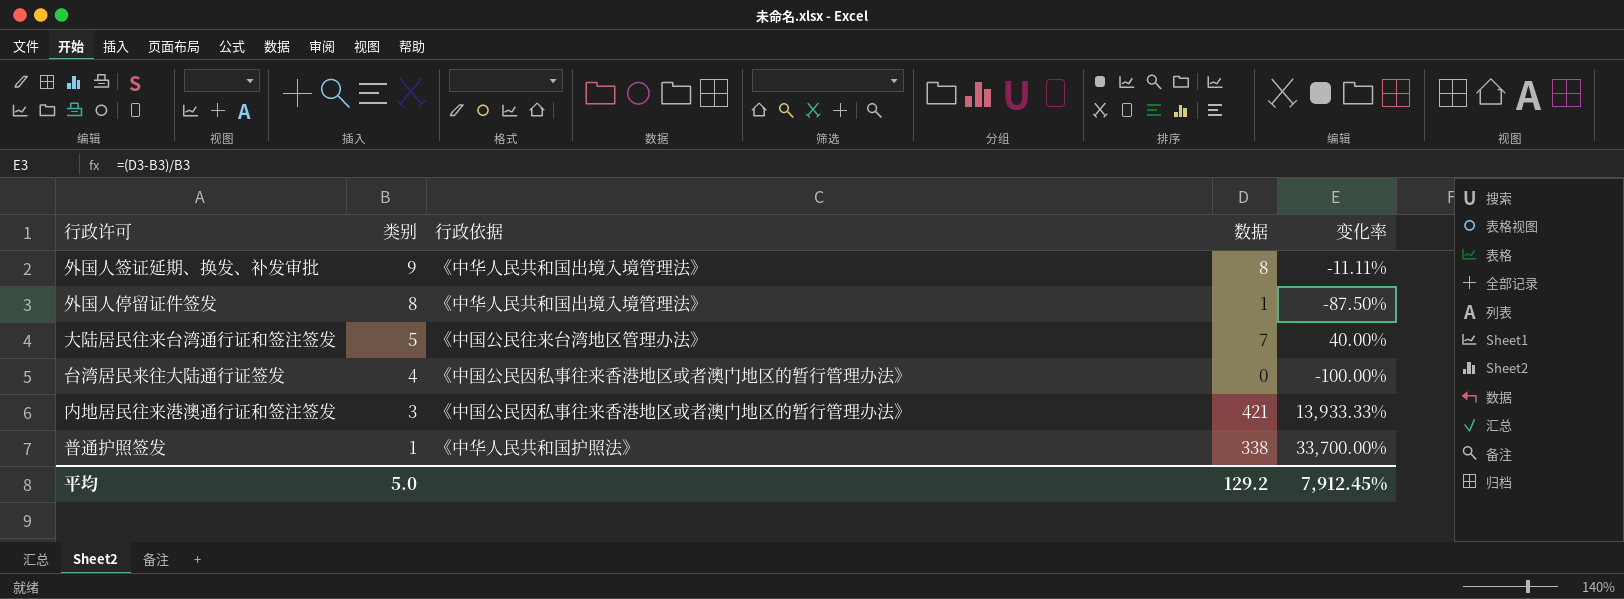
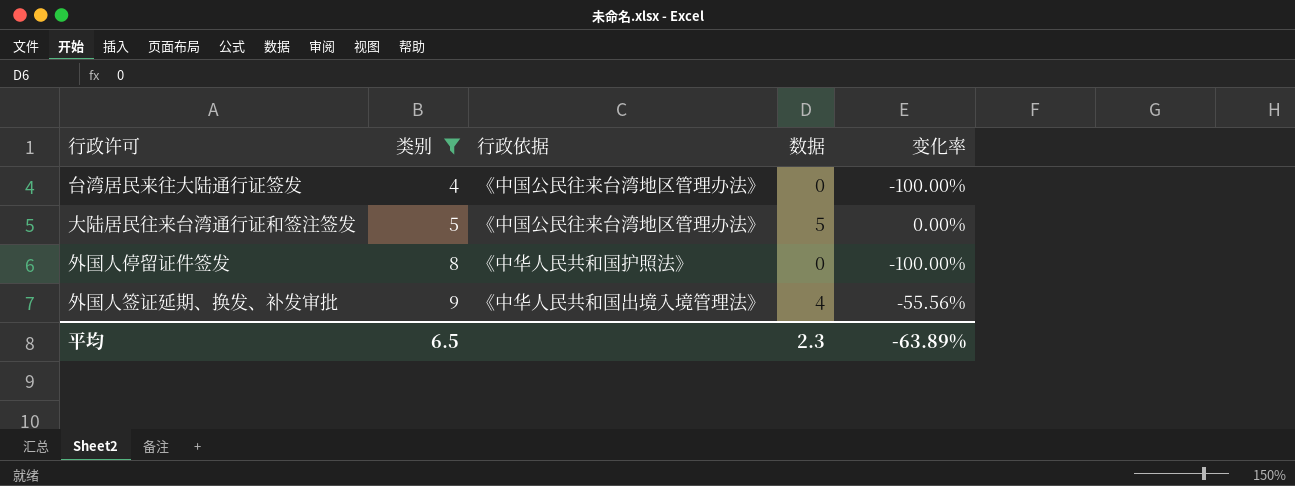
filter: none -> 类别 >= 4
row order: 类别 descending -> 类别 ascending
台湾居民来往大陆通行证签发 | 行政依据: 《中国公民因私事往来香港地区或者澳门地区的暂行管理办法》 -> 《中国公民往来台湾地区管理办法》
大陆居民往来台湾通行证和签注签发 | 数据: 7 -> 5
大陆居民往来台湾通行证和签注签发 | 变化率: 40.00% -> 0.00%
外国人停留证件签发 | 行政依据: 《中华人民共和国出境入境管理法》 -> 《中华人民共和国护照法》
外国人停留证件签发 | 数据: 1 -> 0
外国人停留证件签发 | 变化率: -87.50% -> -100.00%
外国人签证延期、换发、补发审批 | 数据: 8 -> 4
外国人签证延期、换发、补发审批 | 变化率: -11.11% -> -55.56%
平均 | 类别: 5.0 -> 6.5
平均 | 数据: 129.2 -> 2.3
平均 | 变化率: 7,912.45% -> -63.89%

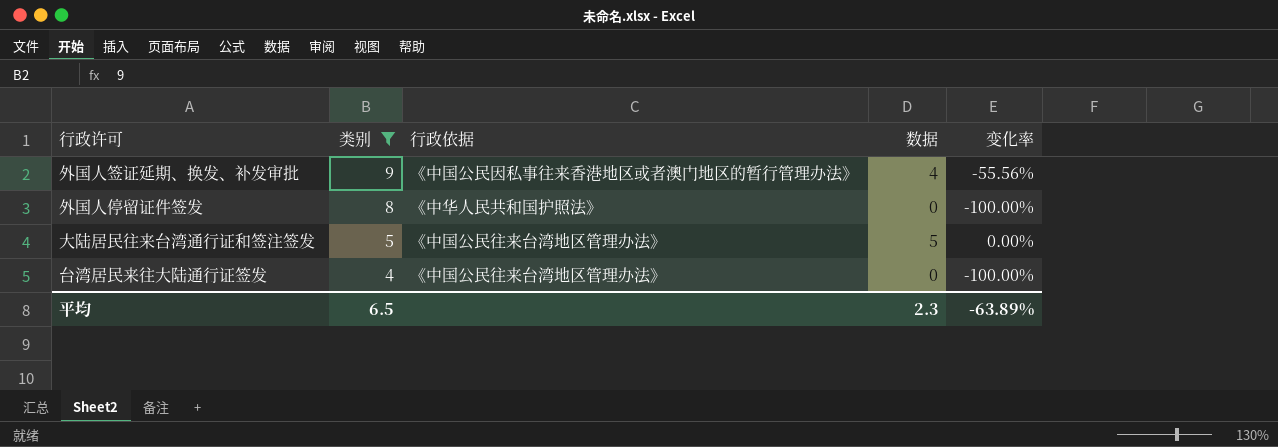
row order: 类别 ascending -> 类别 descending
外国人签证延期、换发、补发审批 | 行政依据: 《中华人民共和国出境入境管理法》 -> 《中国公民因私事往来香港地区或者澳门地区的暂行管理办法》

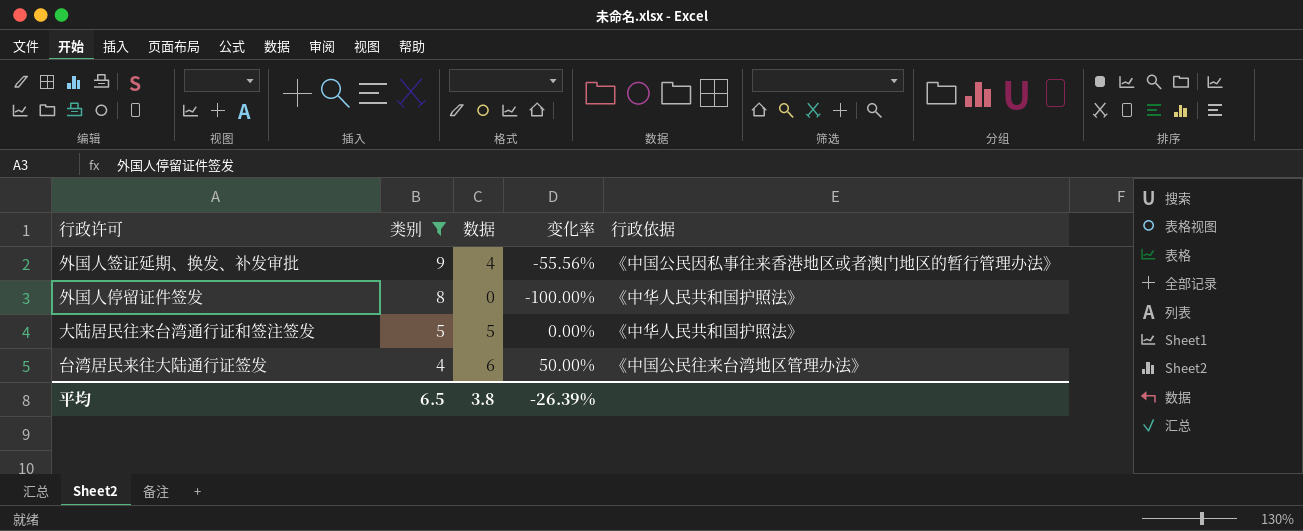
column 行政依据 | position: 3 -> 5
大陆居民往来台湾通行证和签注签发 | 行政依据: 《中国公民往来台湾地区管理办法》 -> 《中华人民共和国护照法》
台湾居民来往大陆通行证签发 | 数据: 0 -> 6
台湾居民来往大陆通行证签发 | 变化率: -100.00% -> 50.00%
平均 | 数据: 2.3 -> 3.8
平均 | 变化率: -63.89% -> -26.39%

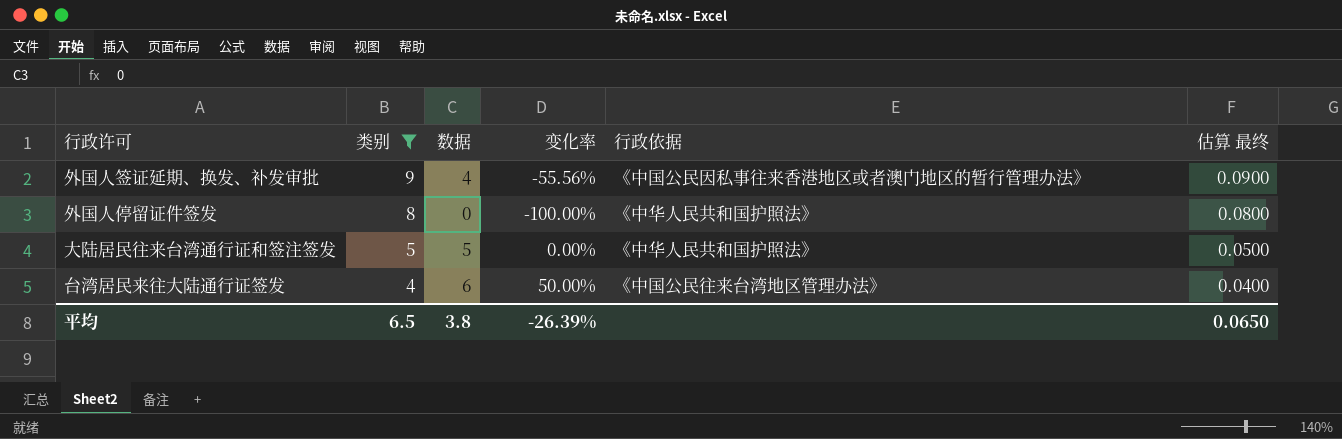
column 估算 最终 | formula: none -> [类别] * 0.01

